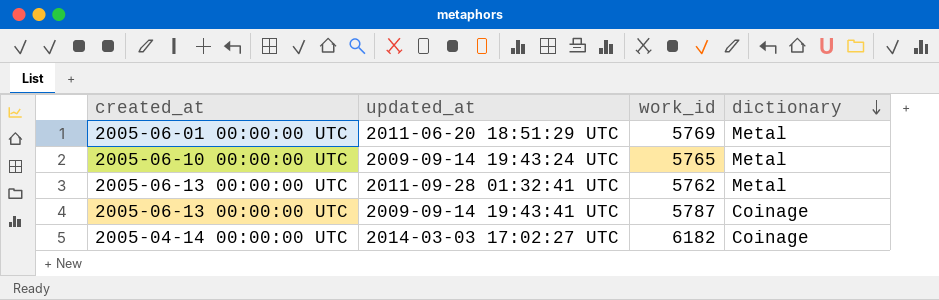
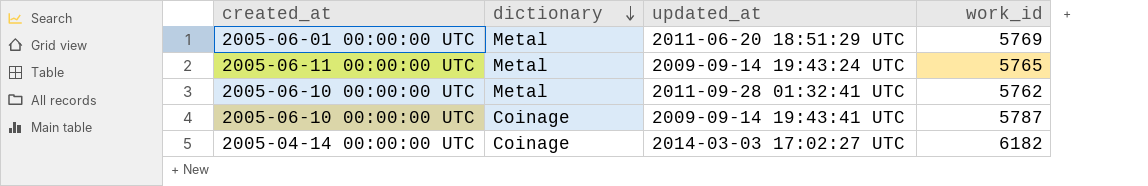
column dictionary | position: 4 -> 2
2009-09-14 19:43:24 UTC | created_at: 2005-06-10 00:00:00 UTC -> 2005-06-11 00:00:00 UTC
2011-09-28 01:32:41 UTC | created_at: 2005-06-13 00:00:00 UTC -> 2005-06-10 00:00:00 UTC
2009-09-14 19:43:41 UTC | created_at: 2005-06-13 00:00:00 UTC -> 2005-06-10 00:00:00 UTC

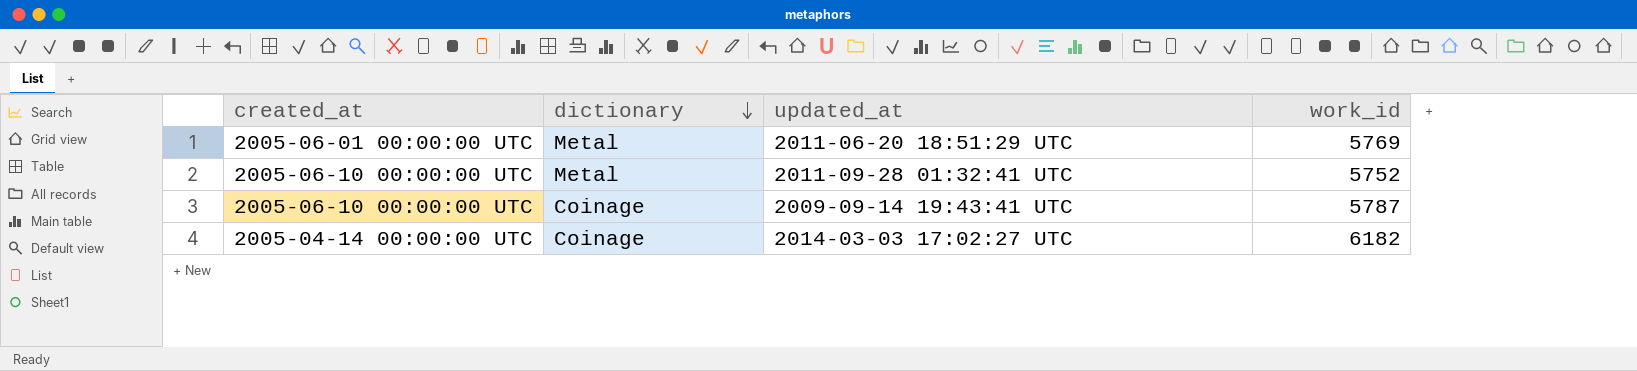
row 2009-09-14 19:43:24 UTC: 2005-06-11 00:00:00 UTC | Metal | 5765 -> none
2011-09-28 01:32:41 UTC | work_id: 5762 -> 5752

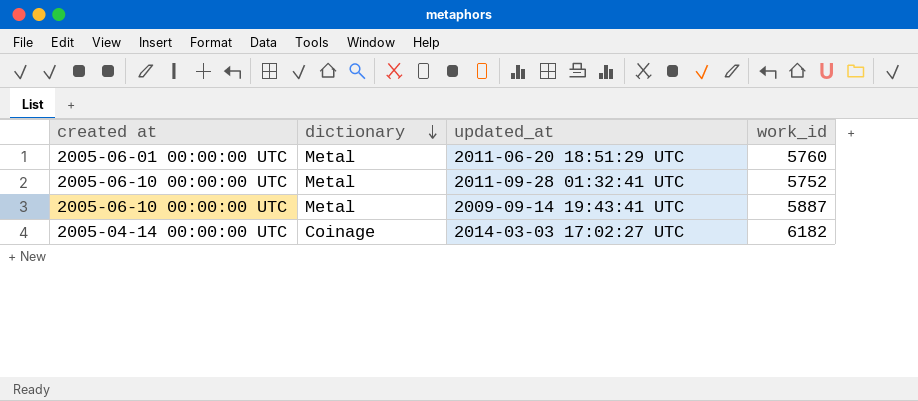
column name: created_at -> created at
2011-06-20 18:51:29 UTC | work_id: 5769 -> 5760
2009-09-14 19:43:41 UTC | dictionary: Coinage -> Metal
2009-09-14 19:43:41 UTC | work_id: 5787 -> 5887

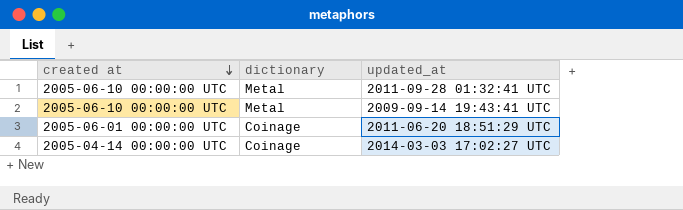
row order: dictionary descending -> created at descending
column work_id | position: 4 -> none
2011-06-20 18:51:29 UTC | dictionary: Metal -> Coinage

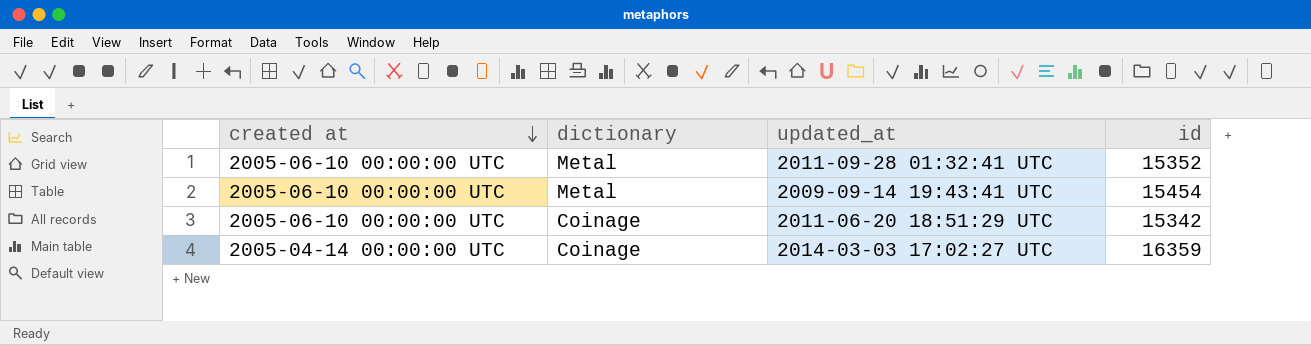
column id | position: none -> 4
2011-06-20 18:51:29 UTC | created at: 2005-06-01 00:00:00 UTC -> 2005-06-10 00:00:00 UTC

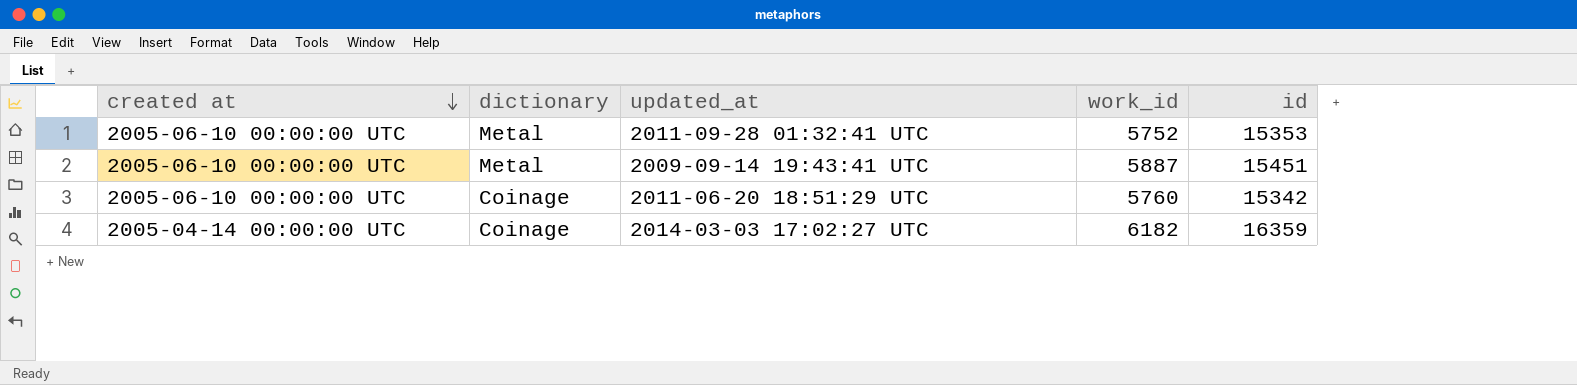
column work_id | position: none -> 4
2011-09-28 01:32:41 UTC | id: 15352 -> 15353
2009-09-14 19:43:41 UTC | id: 15454 -> 15451

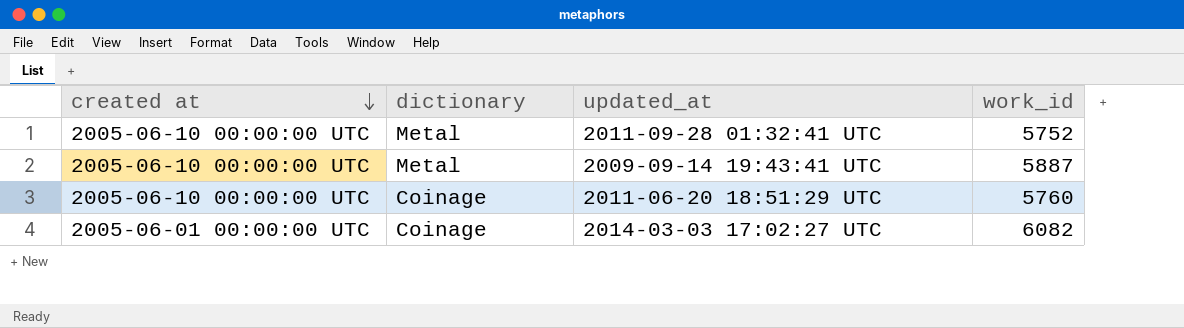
column id | position: 5 -> none
2014-03-03 17:02:27 UTC | created at: 2005-04-14 00:00:00 UTC -> 2005-06-01 00:00:00 UTC
2014-03-03 17:02:27 UTC | work_id: 6182 -> 6082

